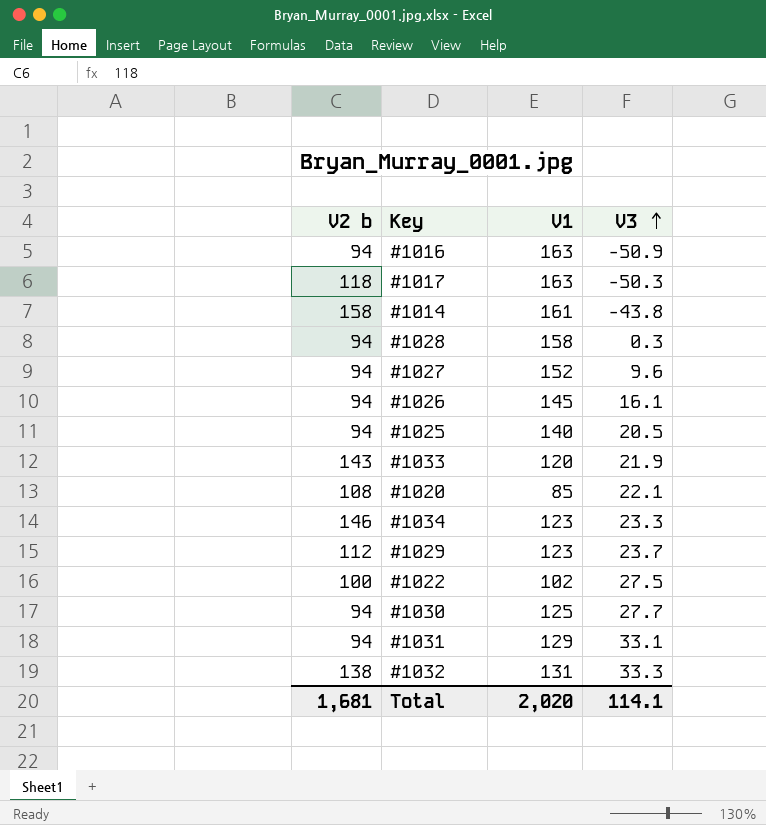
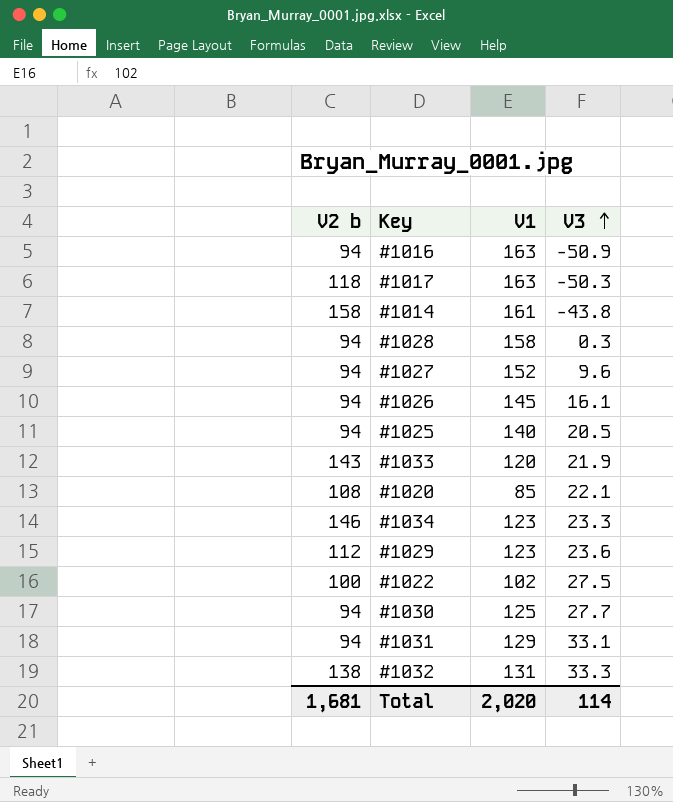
#1029 | V3: 23.7 -> 23.6
Total | V3: 114.1 -> 114

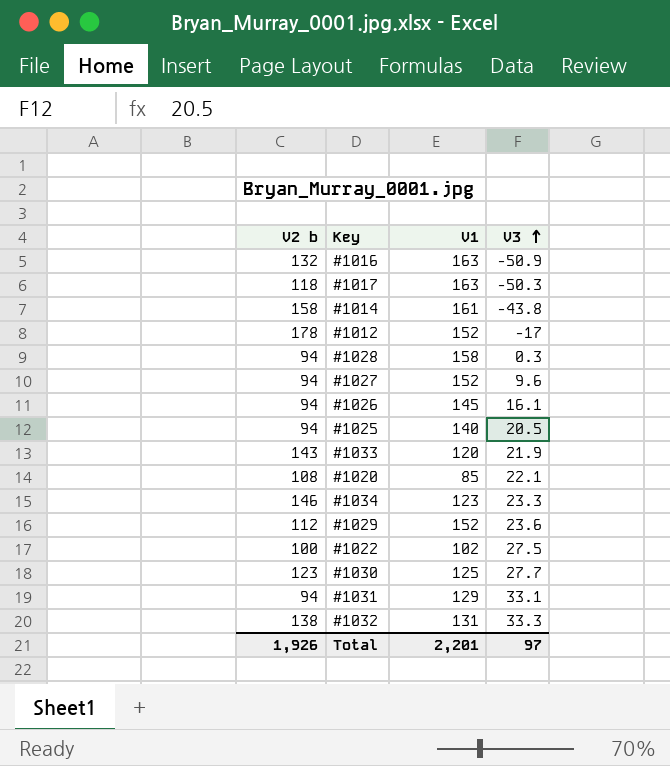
#1016 | V2 b: 94 -> 132
row #1012: none -> 178 | 152 | -17
#1029 | V1: 123 -> 152
#1030 | V2 b: 94 -> 123
Total | V2 b: 1,681 -> 1,926
Total | V1: 2,020 -> 2,201
Total | V3: 114 -> 97

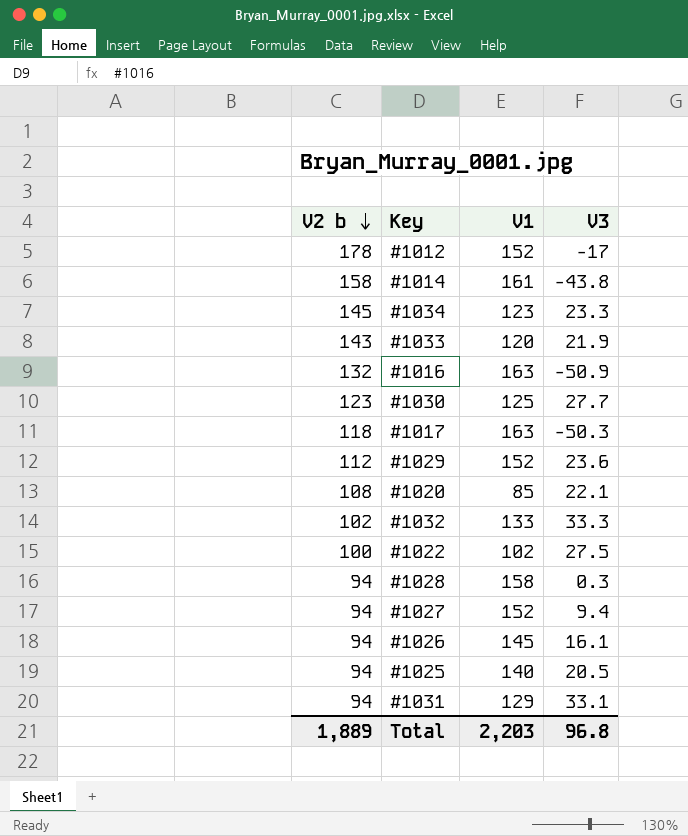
row order: V3 ascending -> V2 b descending
#1034 | V2 b: 146 -> 145
#1032 | V2 b: 138 -> 102
#1032 | V1: 131 -> 133
#1027 | V3: 9.6 -> 9.4
Total | V2 b: 1,926 -> 1,889
Total | V1: 2,201 -> 2,203
Total | V3: 97 -> 96.8

